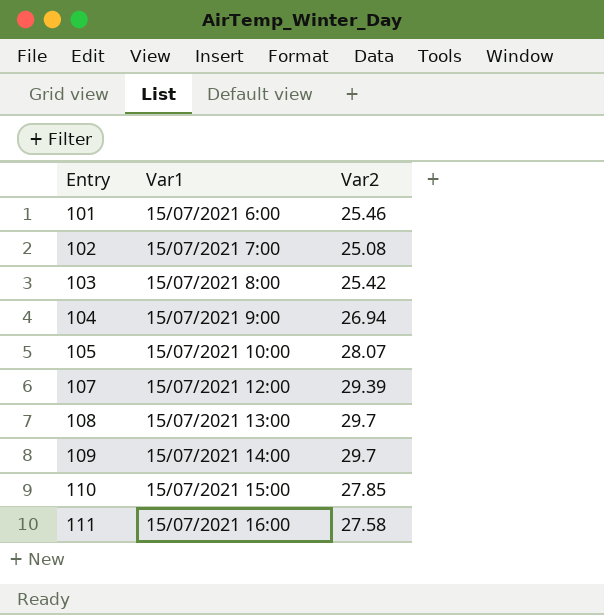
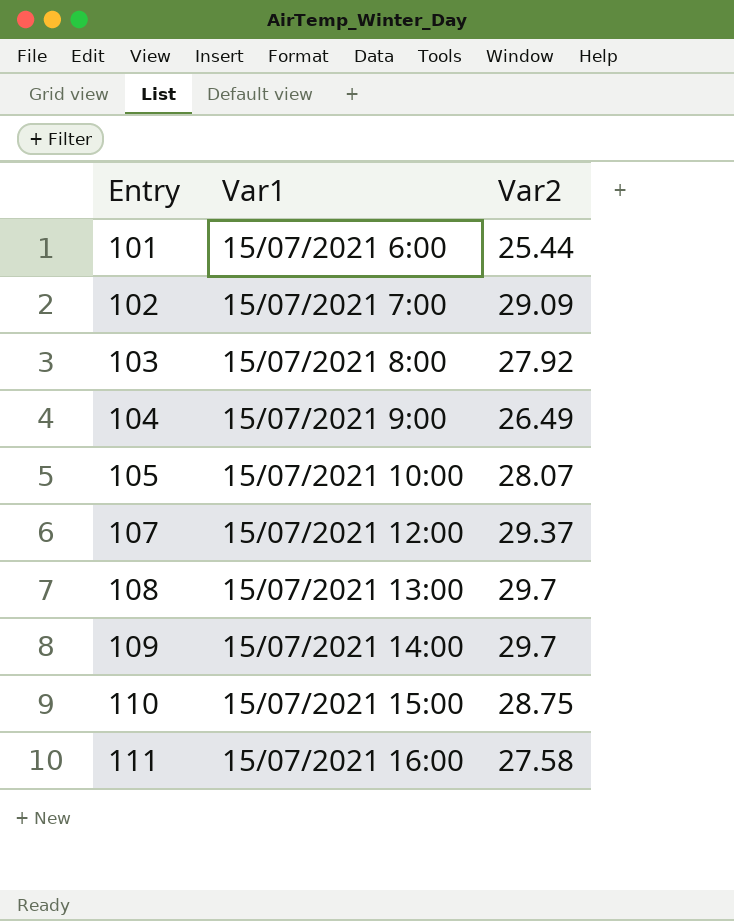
101 | Var2: 25.46 -> 25.44
102 | Var2: 25.08 -> 29.09
103 | Var2: 25.42 -> 27.92
104 | Var2: 26.94 -> 26.49
107 | Var2: 29.39 -> 29.37
110 | Var2: 27.85 -> 28.75

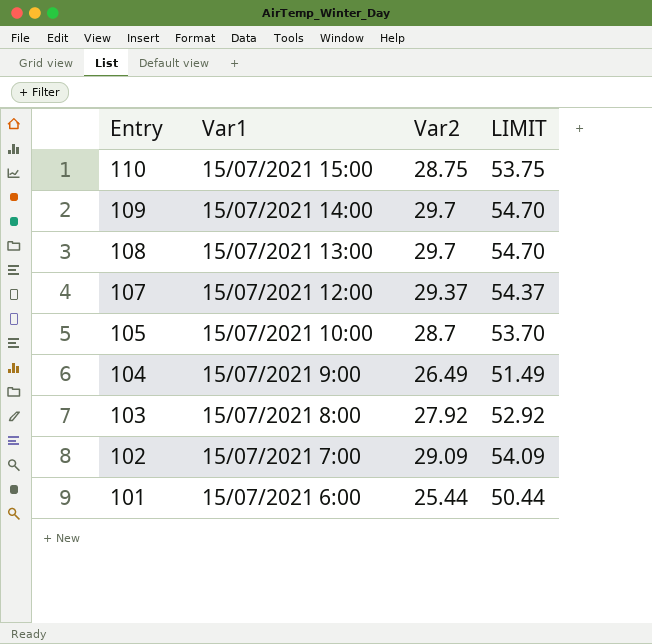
row order: Entry ascending -> Entry descending
column LIMIT | formula: none -> [Var2] + 25
row 111: 15/07/2021 16:00 | 27.58 -> none
105 | Var2: 28.07 -> 28.7

